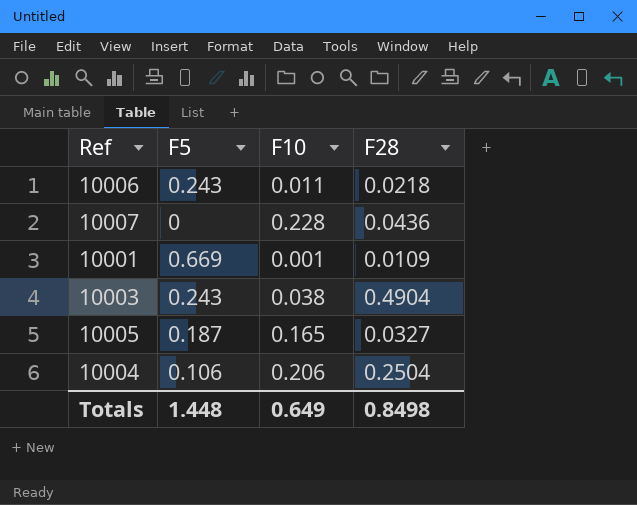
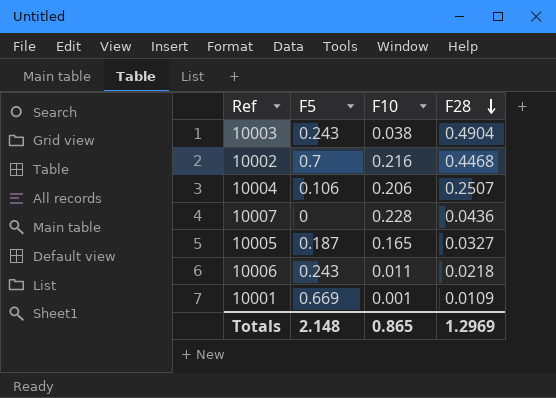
row order: none -> F28 descending
row 10002: none -> 0.7 | 0.216 | 0.4468
10004 | F28: 0.2504 -> 0.2507
Totals | F5: 1.448 -> 2.148
Totals | F10: 0.649 -> 0.865
Totals | F28: 0.8498 -> 1.2969

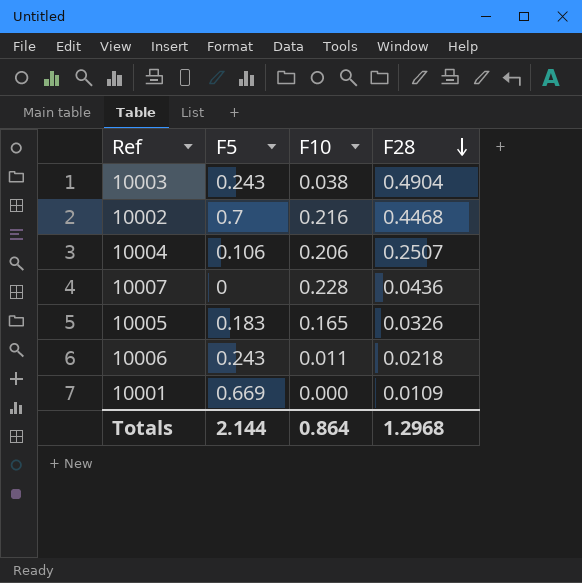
10005 | F5: 0.187 -> 0.183
10005 | F28: 0.0327 -> 0.0326
10001 | F10: 0.001 -> 0.000
Totals | F5: 2.148 -> 2.144
Totals | F10: 0.865 -> 0.864
Totals | F28: 1.2969 -> 1.2968

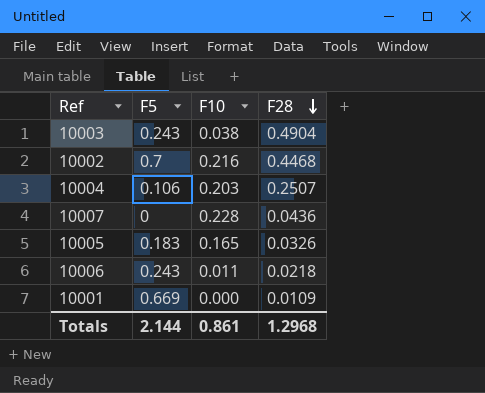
10004 | F10: 0.206 -> 0.203
Totals | F10: 0.864 -> 0.861

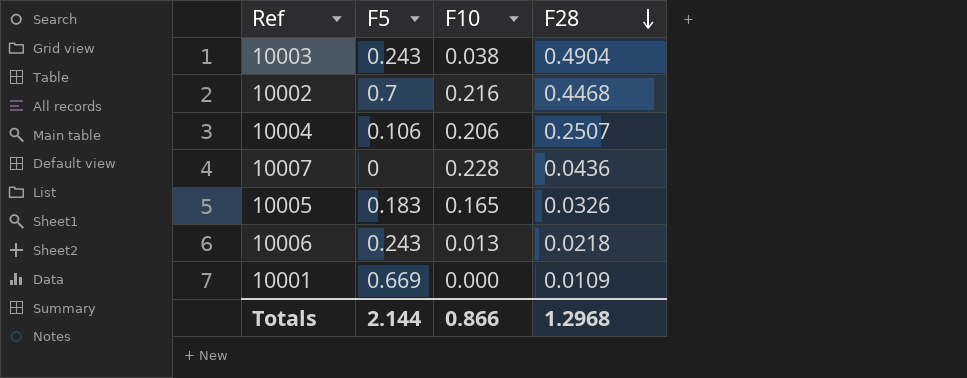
10004 | F10: 0.203 -> 0.206
10006 | F10: 0.011 -> 0.013
Totals | F10: 0.861 -> 0.866

